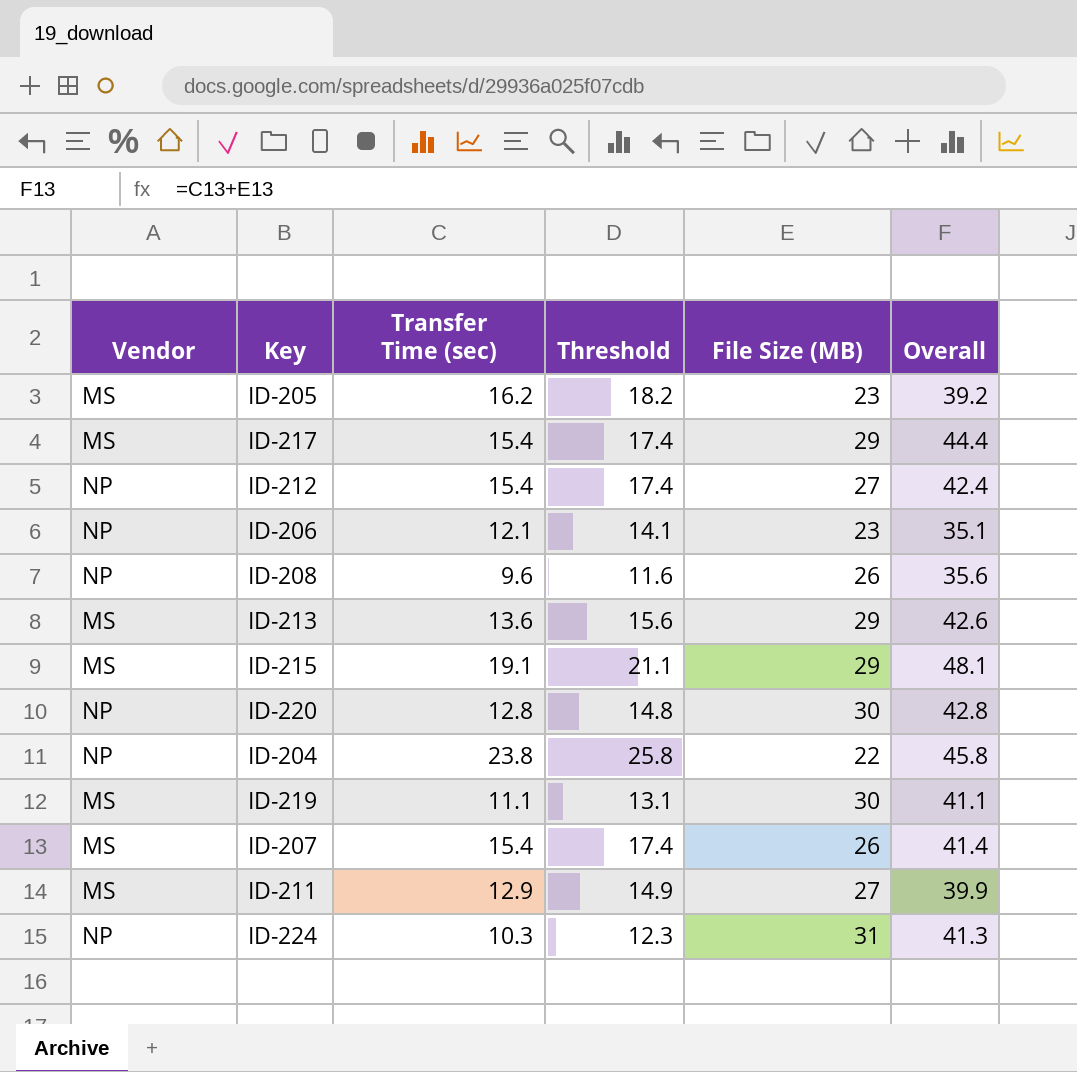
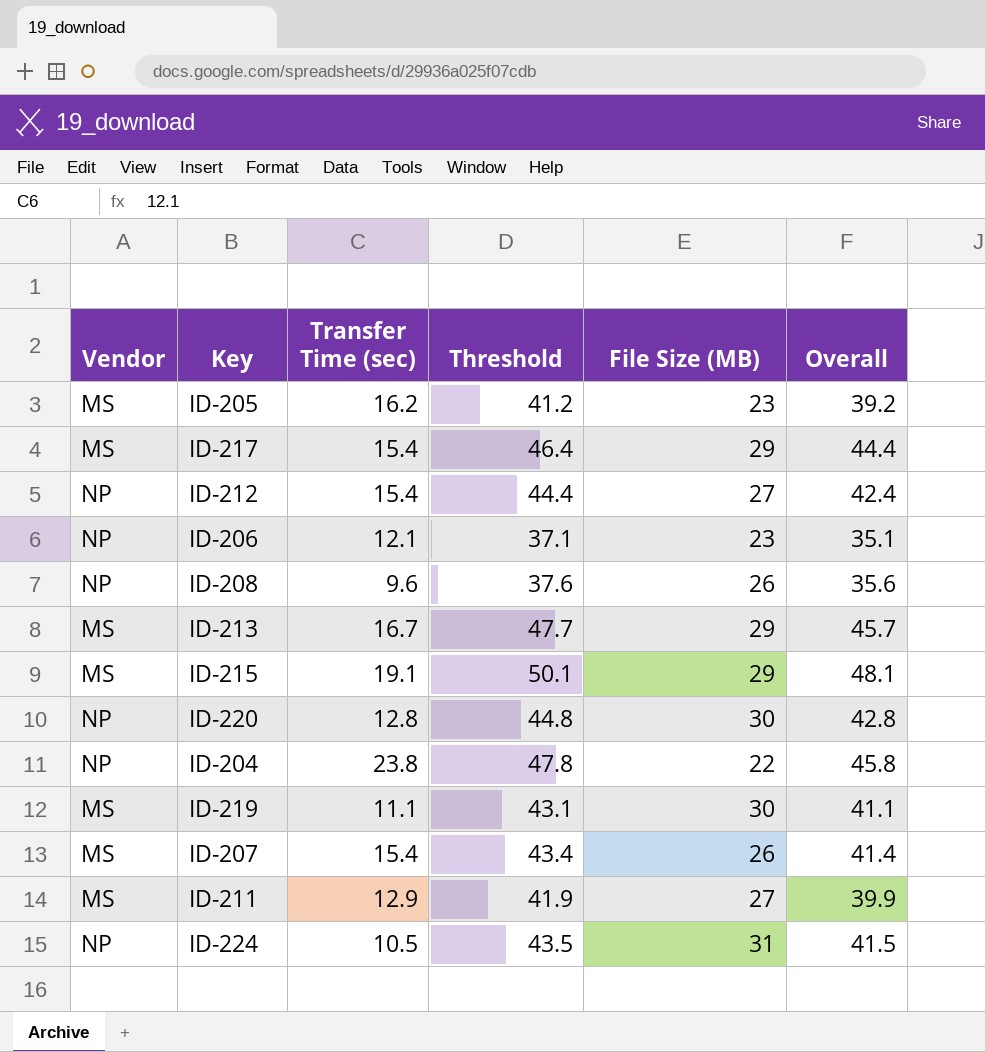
column Threshold | formula: [Transfer Time (sec)] + 2 -> [Overall] + 2
ID-213 | Transfer Time (sec): 13.6 -> 16.7
ID-213 | Overall: 42.6 -> 45.7
ID-224 | Transfer Time (sec): 10.3 -> 10.5
ID-224 | Overall: 41.3 -> 41.5

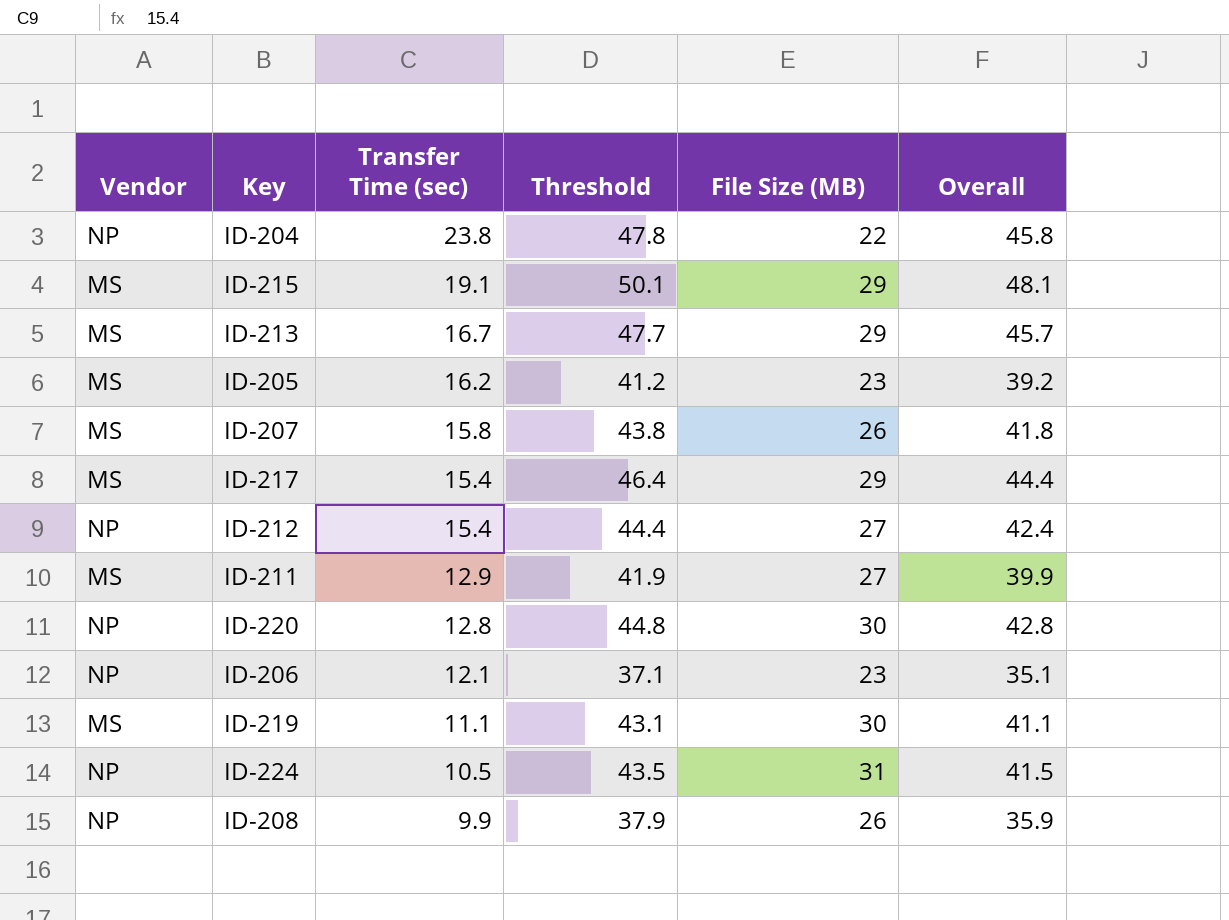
row order: none -> Transfer Time (sec) descending
ID-207 | Transfer Time (sec): 15.4 -> 15.8
ID-207 | Threshold: 43.4 -> 43.8
ID-207 | Overall: 41.4 -> 41.8
ID-208 | Transfer Time (sec): 9.6 -> 9.9
ID-208 | Threshold: 37.6 -> 37.9
ID-208 | Overall: 35.6 -> 35.9

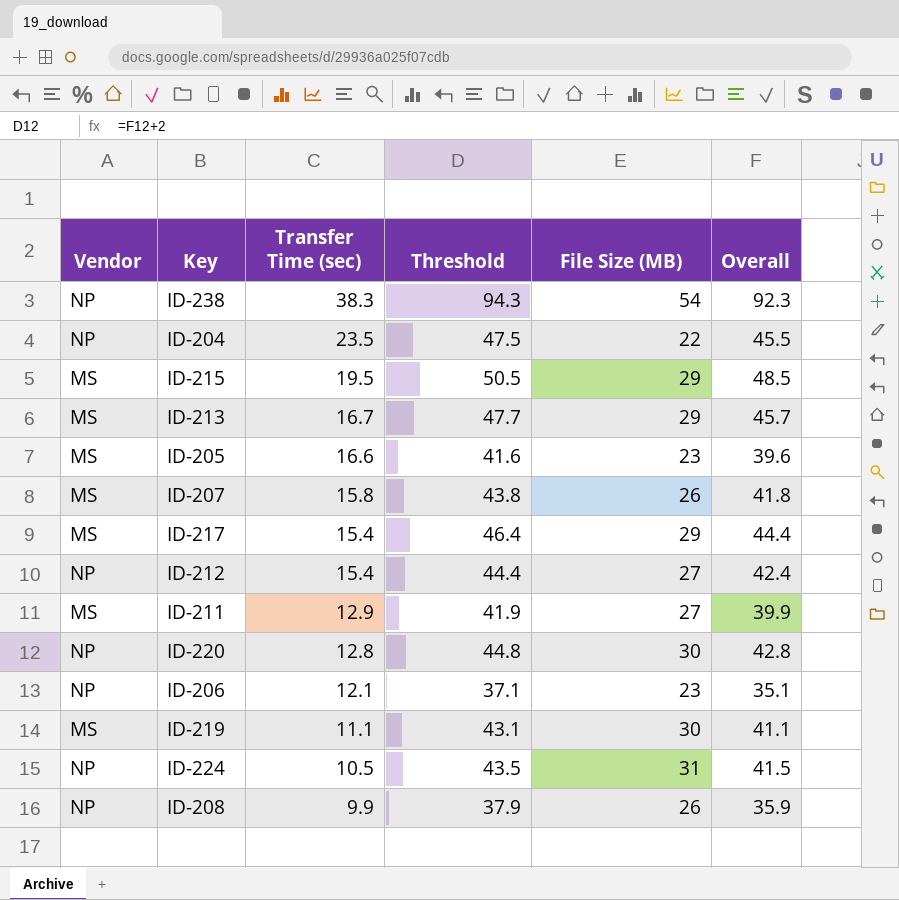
row ID-238: none -> NP | 38.3 | 94.3 | 54 | 92.3
ID-204 | Transfer Time (sec): 23.8 -> 23.5
ID-204 | Threshold: 47.8 -> 47.5
ID-204 | Overall: 45.8 -> 45.5
ID-215 | Transfer Time (sec): 19.1 -> 19.5
ID-215 | Threshold: 50.1 -> 50.5
ID-215 | Overall: 48.1 -> 48.5
ID-205 | Transfer Time (sec): 16.2 -> 16.6
ID-205 | Threshold: 41.2 -> 41.6
ID-205 | Overall: 39.2 -> 39.6

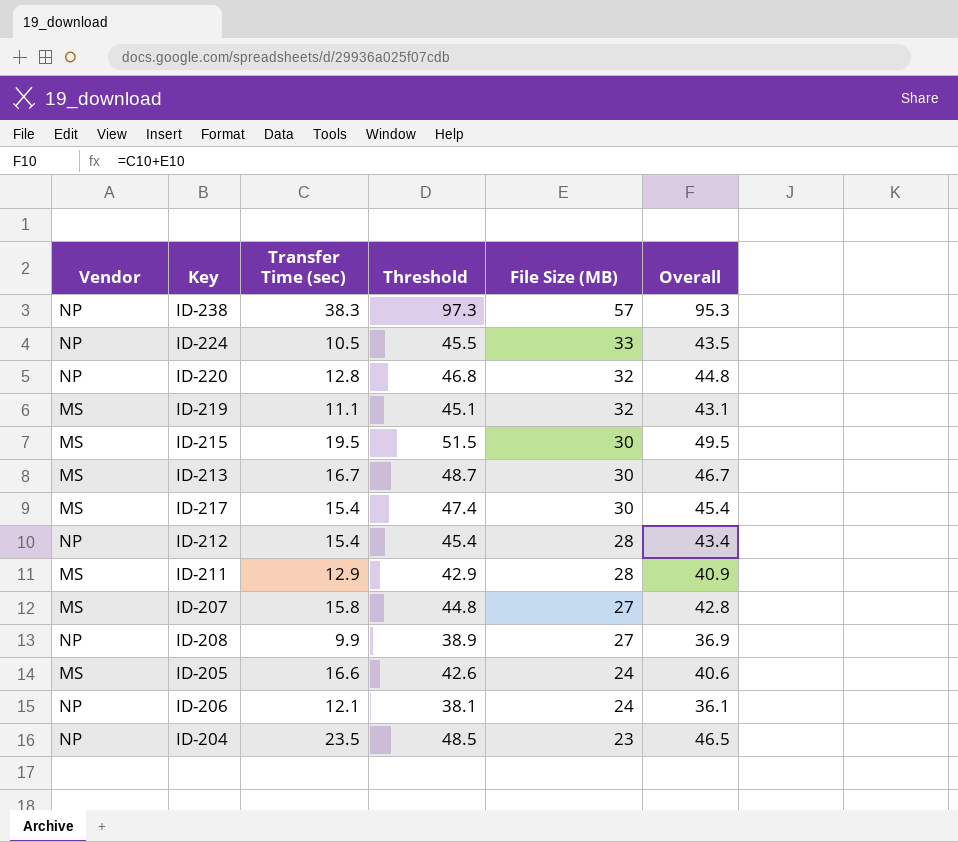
row order: Transfer Time (sec) descending -> File Size (MB) descending
ID-238 | Threshold: 94.3 -> 97.3
ID-238 | File Size (MB): 54 -> 57
ID-238 | Overall: 92.3 -> 95.3
ID-224 | Threshold: 43.5 -> 45.5
ID-224 | File Size (MB): 31 -> 33
ID-224 | Overall: 41.5 -> 43.5
ID-220 | Threshold: 44.8 -> 46.8
ID-220 | File Size (MB): 30 -> 32
ID-220 | Overall: 42.8 -> 44.8
ID-219 | Threshold: 43.1 -> 45.1
ID-219 | File Size (MB): 30 -> 32
ID-219 | Overall: 41.1 -> 43.1
ID-215 | Threshold: 50.5 -> 51.5
ID-215 | File Size (MB): 29 -> 30
ID-215 | Overall: 48.5 -> 49.5
ID-213 | Threshold: 47.7 -> 48.7
ID-213 | File Size (MB): 29 -> 30
ID-213 | Overall: 45.7 -> 46.7
ID-217 | Threshold: 46.4 -> 47.4
ID-217 | File Size (MB): 29 -> 30
ID-217 | Overall: 44.4 -> 45.4
ID-212 | Threshold: 44.4 -> 45.4
ID-212 | File Size (MB): 27 -> 28
ID-212 | Overall: 42.4 -> 43.4
ID-211 | Threshold: 41.9 -> 42.9
ID-211 | File Size (MB): 27 -> 28
ID-211 | Overall: 39.9 -> 40.9
ID-207 | Threshold: 43.8 -> 44.8
ID-207 | File Size (MB): 26 -> 27
ID-207 | Overall: 41.8 -> 42.8
ID-208 | Threshold: 37.9 -> 38.9
ID-208 | File Size (MB): 26 -> 27
ID-208 | Overall: 35.9 -> 36.9
ID-205 | Threshold: 41.6 -> 42.6
ID-205 | File Size (MB): 23 -> 24
ID-205 | Overall: 39.6 -> 40.6
ID-206 | Threshold: 37.1 -> 38.1
ID-206 | File Size (MB): 23 -> 24
ID-206 | Overall: 35.1 -> 36.1
ID-204 | Threshold: 47.5 -> 48.5
ID-204 | File Size (MB): 22 -> 23
ID-204 | Overall: 45.5 -> 46.5

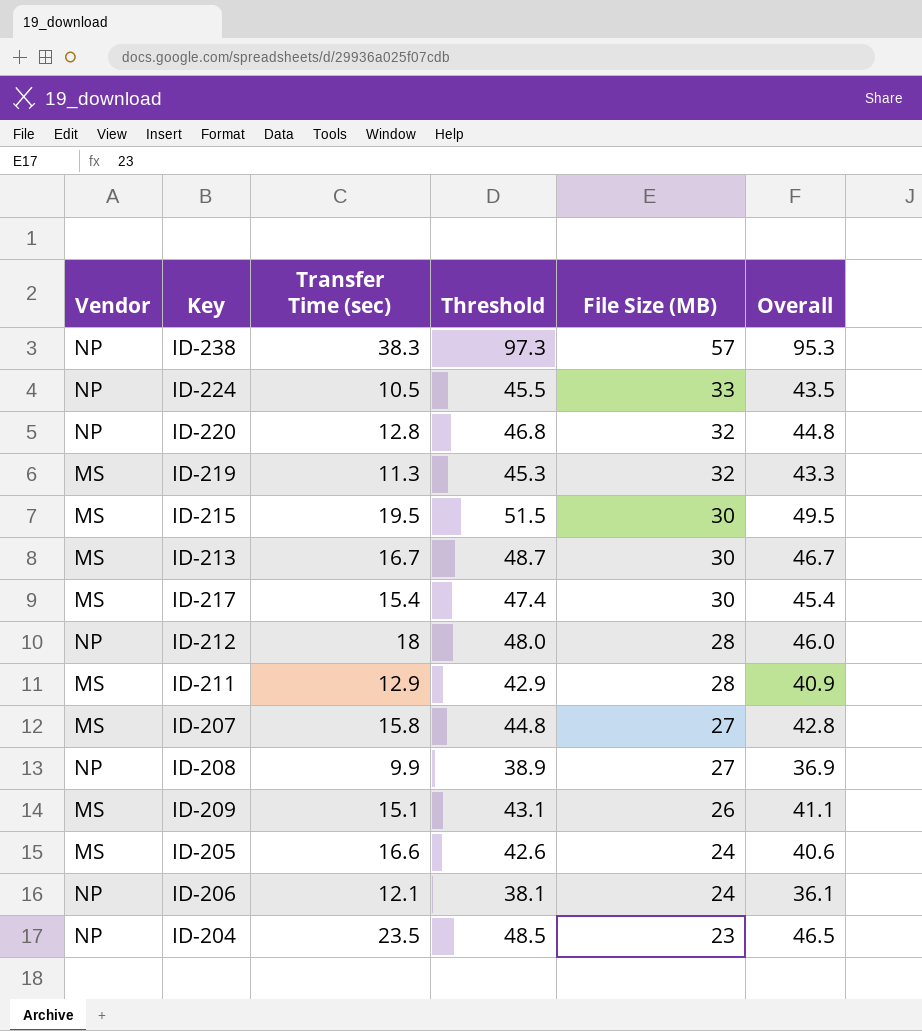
ID-219 | Transfer Time (sec): 11.1 -> 11.3
ID-219 | Threshold: 45.1 -> 45.3
ID-219 | Overall: 43.1 -> 43.3
ID-212 | Transfer Time (sec): 15.4 -> 18
ID-212 | Threshold: 45.4 -> 48.0
ID-212 | Overall: 43.4 -> 46.0
row ID-209: none -> MS | 15.1 | 43.1 | 26 | 41.1

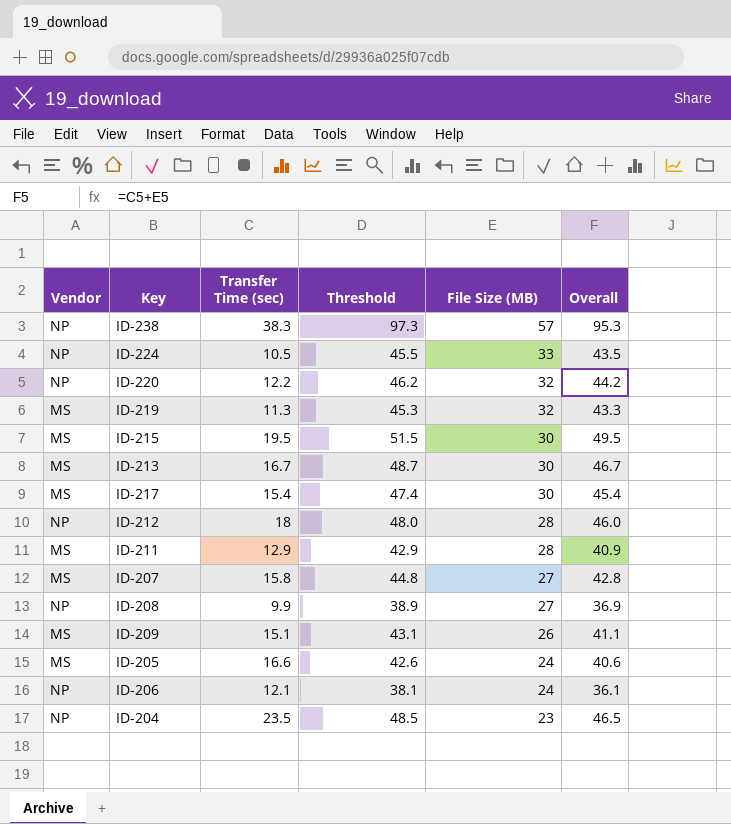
ID-220 | Transfer Time (sec): 12.8 -> 12.2
ID-220 | Threshold: 46.8 -> 46.2
ID-220 | Overall: 44.8 -> 44.2

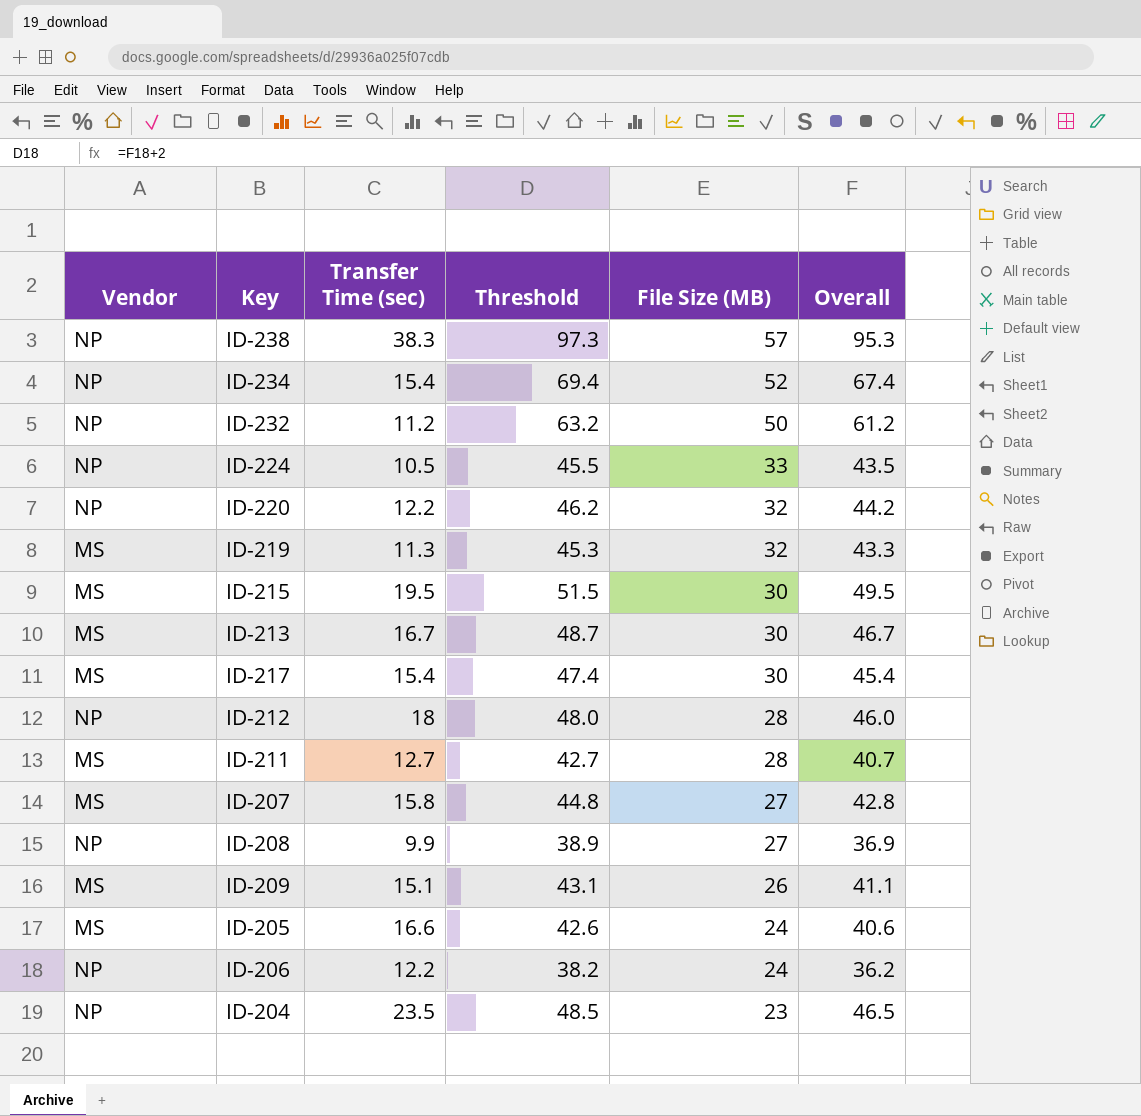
row ID-234: none -> NP | 15.4 | 69.4 | 52 | 67.4
row ID-232: none -> NP | 11.2 | 63.2 | 50 | 61.2
ID-211 | Transfer Time (sec): 12.9 -> 12.7
ID-211 | Threshold: 42.9 -> 42.7
ID-211 | Overall: 40.9 -> 40.7
ID-206 | Transfer Time (sec): 12.1 -> 12.2
ID-206 | Threshold: 38.1 -> 38.2
ID-206 | Overall: 36.1 -> 36.2

